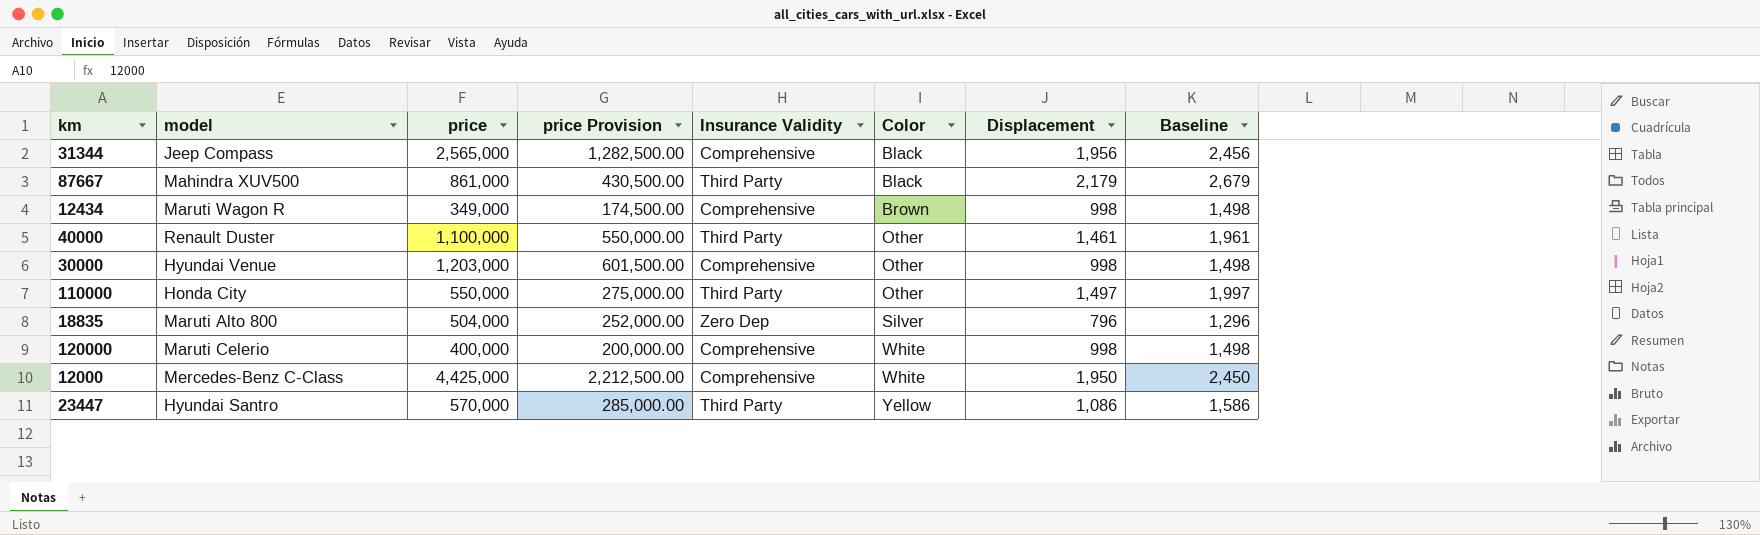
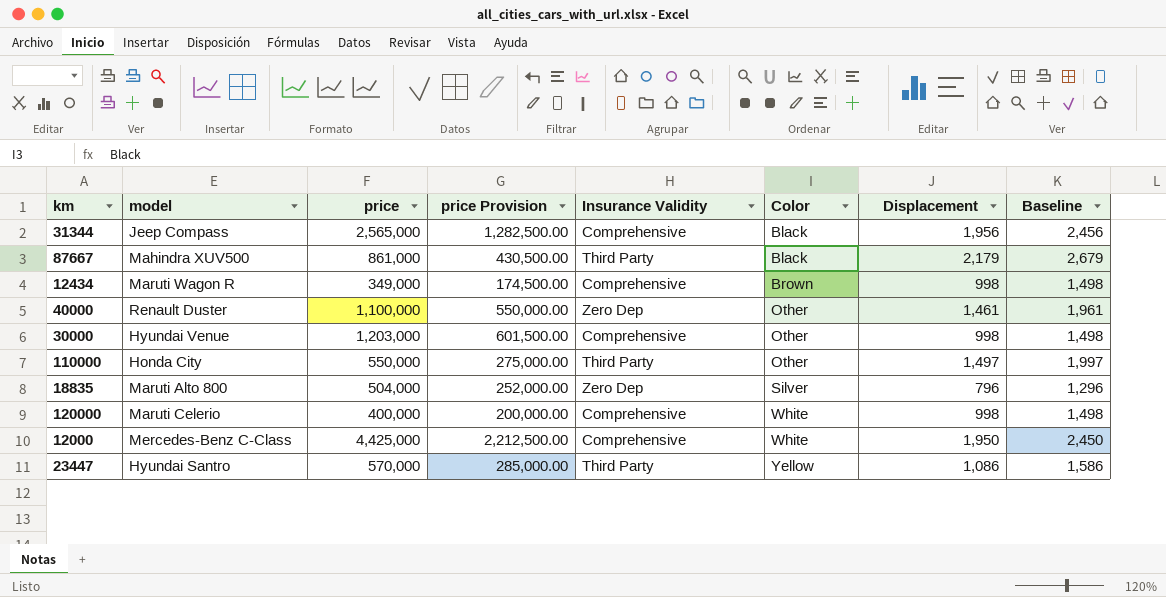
40000 | Insurance Validity: Third Party -> Zero Dep

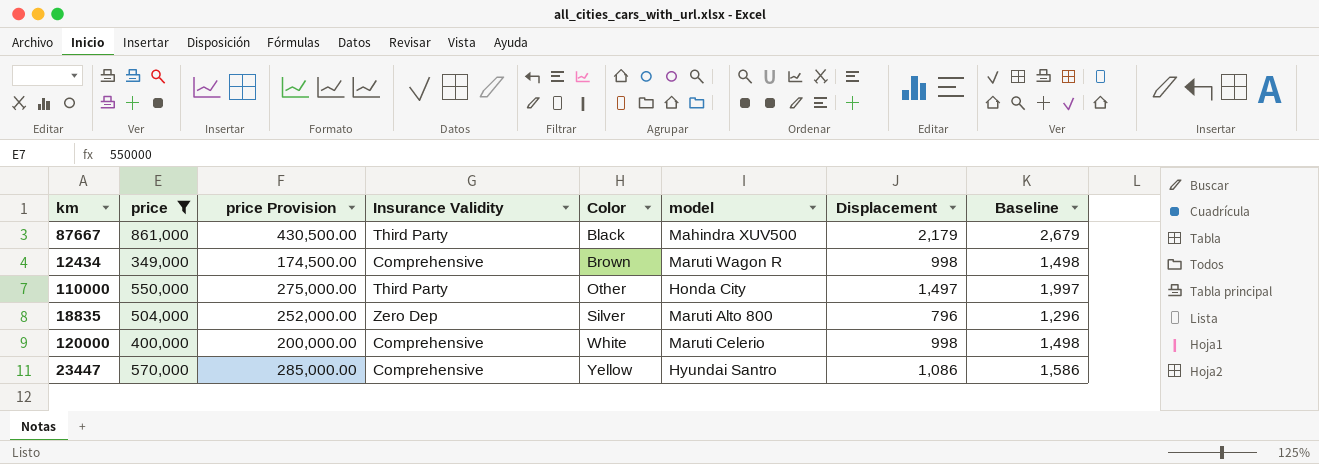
filter: none -> price <= 861,000
column model | position: 2 -> 6
23447 | Insurance Validity: Third Party -> Comprehensive

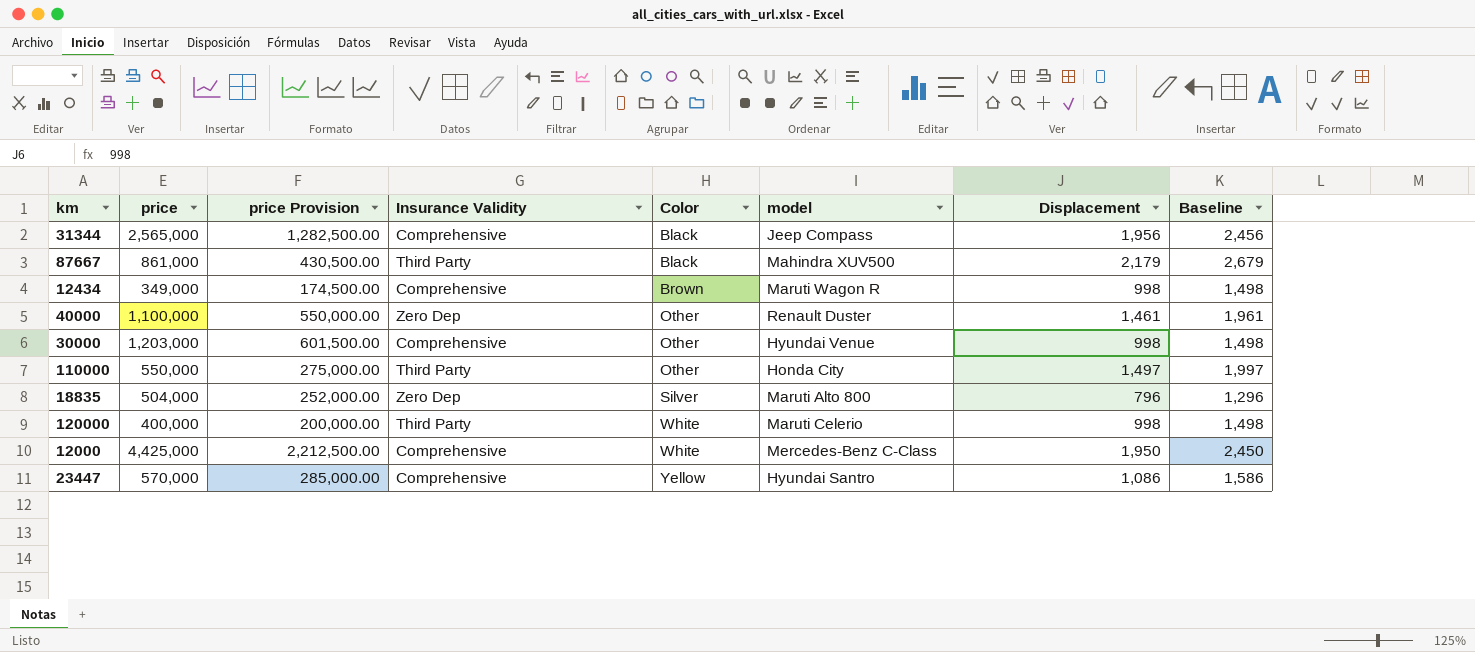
filter: price <= 861,000 -> none
120000 | Insurance Validity: Comprehensive -> Third Party

